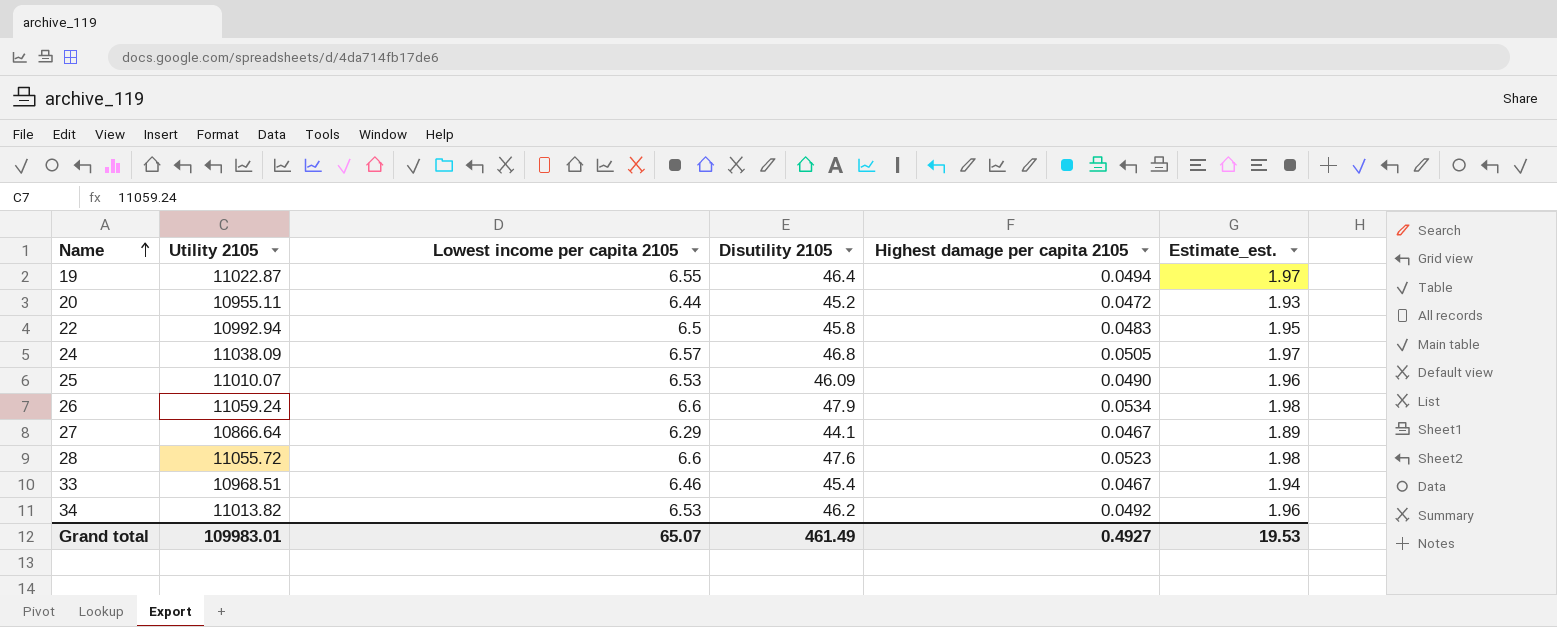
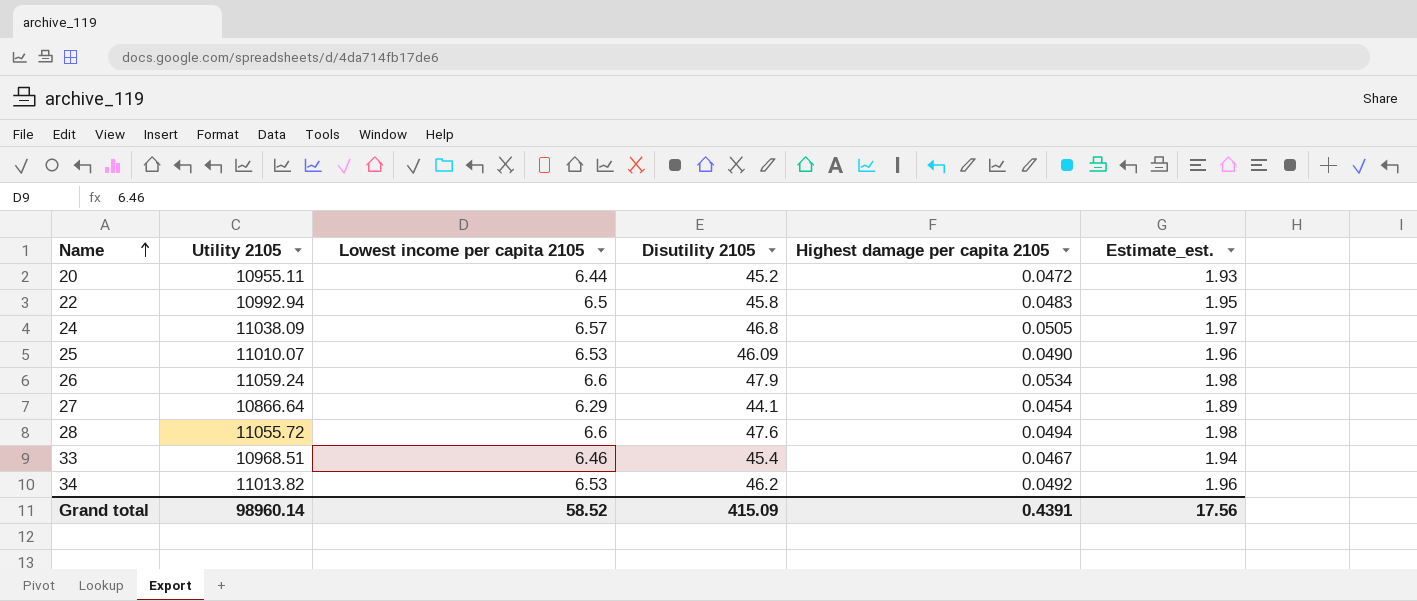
row 19: 11022.87 | 6.55 | 46.4 | 0.0494 | 1.97 -> none
27 | Highest damage per capita 2105: 0.0467 -> 0.0454
28 | Highest damage per capita 2105: 0.0523 -> 0.0494
Grand total | Utility 2105: 109983.01 -> 98960.14
Grand total | Lowest income per capita 2105: 65.07 -> 58.52
Grand total | Disutility 2105: 461.49 -> 415.09
Grand total | Highest damage per capita 2105: 0.4927 -> 0.4391
Grand total | Estimate_est.: 19.53 -> 17.56

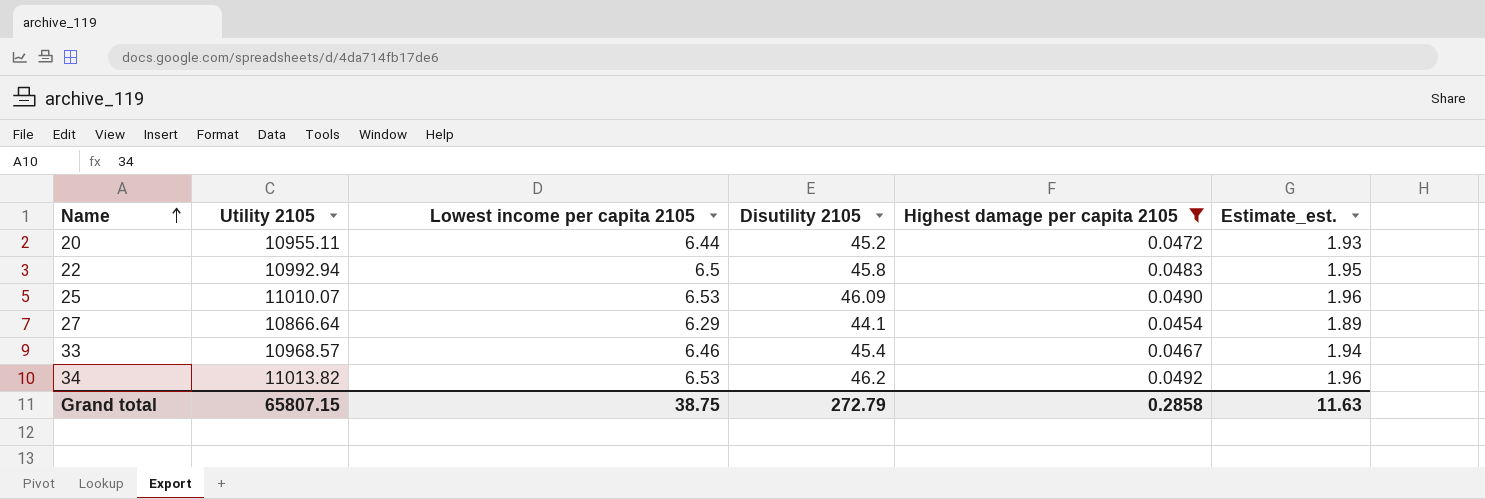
filter: none -> Highest damage per capita 2105 <= 0.0492
33 | Utility 2105: 10968.51 -> 10968.57
Grand total | Utility 2105: 98960.14 -> 65807.15
Grand total | Lowest income per capita 2105: 58.52 -> 38.75
Grand total | Disutility 2105: 415.09 -> 272.79
Grand total | Highest damage per capita 2105: 0.4391 -> 0.2858
Grand total | Estimate_est.: 17.56 -> 11.63

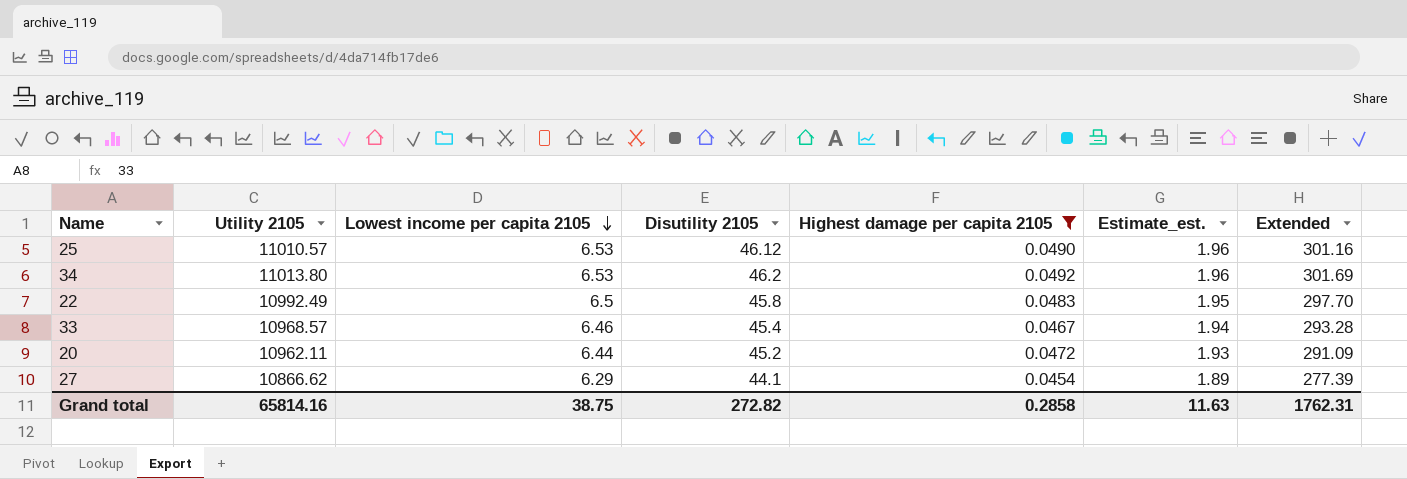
row order: Name ascending -> Lowest income per capita 2105 descending
column Extended | formula: none -> [Lowest income per capita 2105] * [Disutility 2105]
25 | Utility 2105: 11010.07 -> 11010.57
25 | Disutility 2105: 46.09 -> 46.12
34 | Utility 2105: 11013.82 -> 11013.80
22 | Utility 2105: 10992.94 -> 10992.49
20 | Utility 2105: 10955.11 -> 10962.11
27 | Utility 2105: 10866.64 -> 10866.62
Grand total | Utility 2105: 65807.15 -> 65814.16
Grand total | Disutility 2105: 272.79 -> 272.82

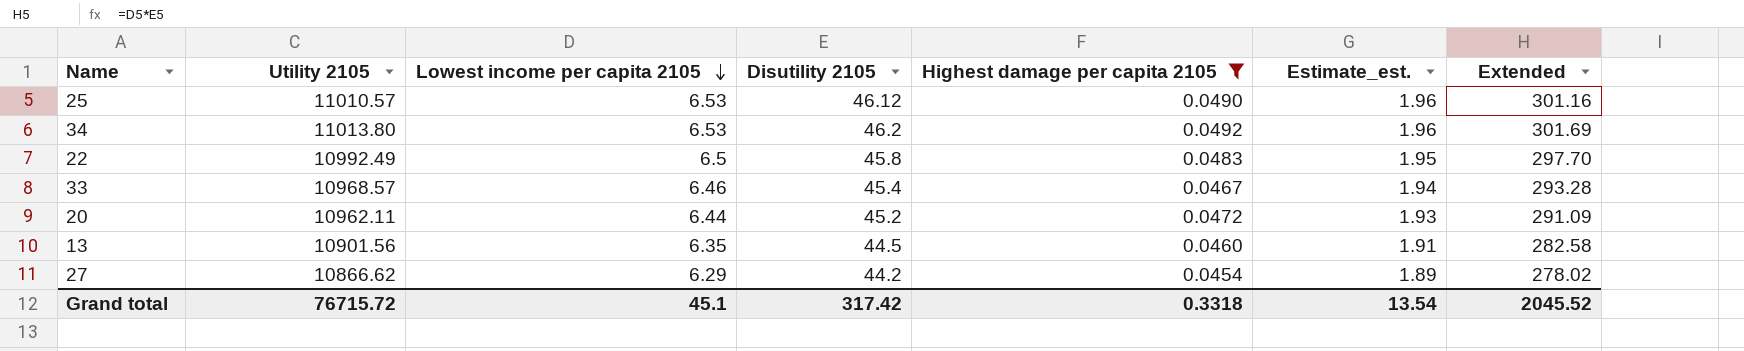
row 13: none -> 10901.56 | 6.35 | 44.5 | 0.0460 | 1.91 | 282.58
27 | Disutility 2105: 44.1 -> 44.2
27 | Extended: 277.39 -> 278.02
Grand total | Utility 2105: 65814.16 -> 76715.72
Grand total | Lowest income per capita 2105: 38.75 -> 45.1
Grand total | Disutility 2105: 272.82 -> 317.42
Grand total | Highest damage per capita 2105: 0.2858 -> 0.3318
Grand total | Estimate_est.: 11.63 -> 13.54
Grand total | Extended: 1762.31 -> 2045.52

